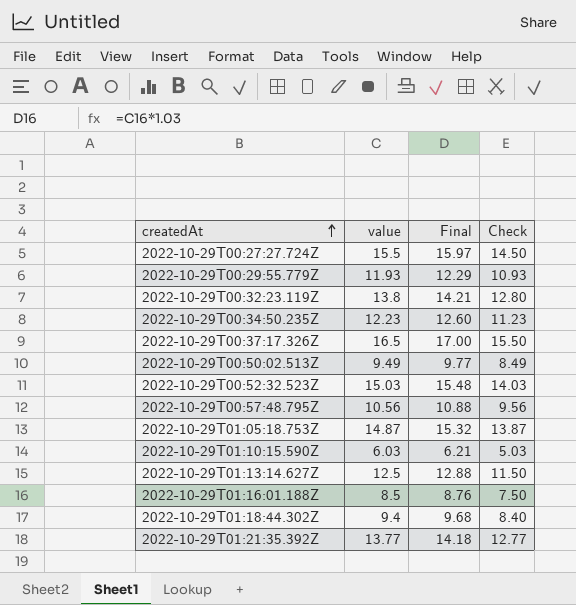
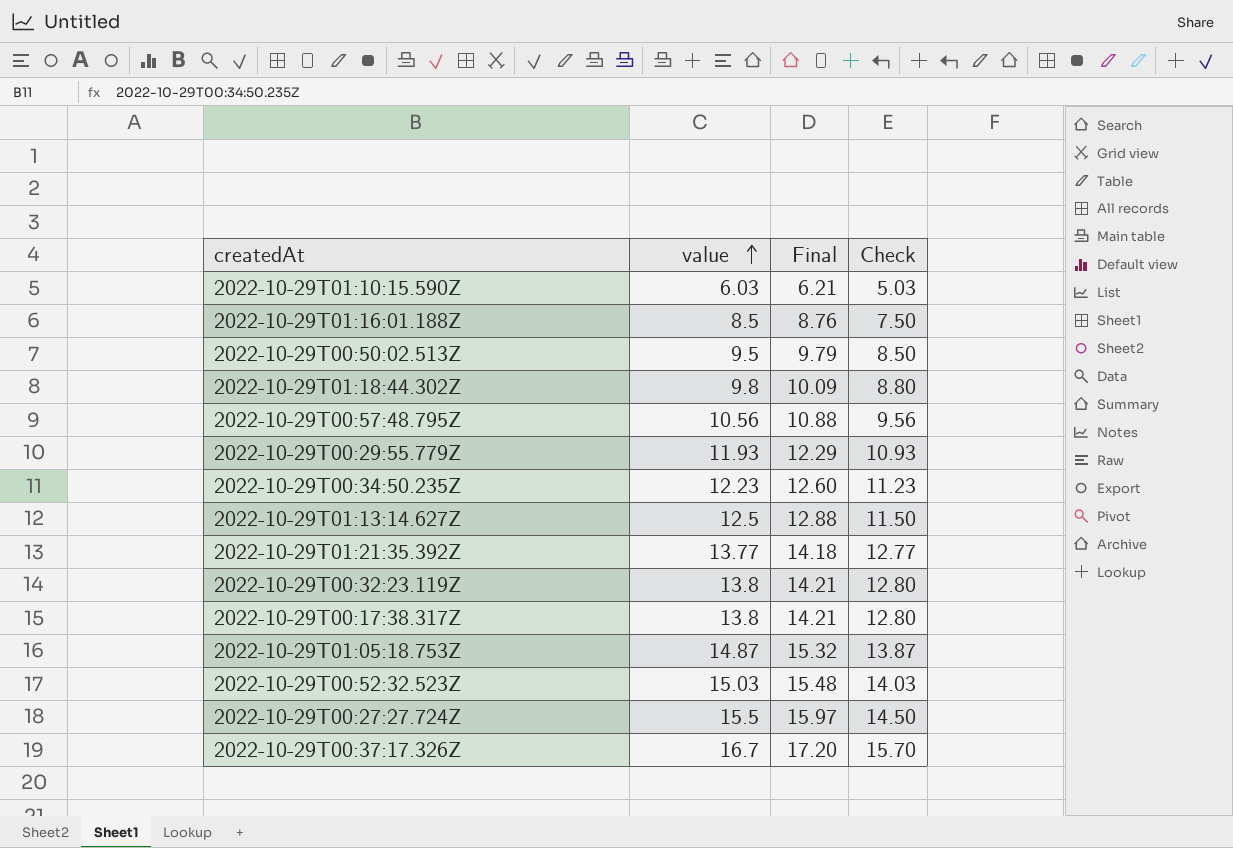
row order: createdAt ascending -> value ascending
2022-10-29T00:50:02.513Z | value: 9.49 -> 9.5
2022-10-29T00:50:02.513Z | Final: 9.77 -> 9.79
2022-10-29T00:50:02.513Z | Check: 8.49 -> 8.50
2022-10-29T01:18:44.302Z | value: 9.4 -> 9.8
2022-10-29T01:18:44.302Z | Final: 9.68 -> 10.09
2022-10-29T01:18:44.302Z | Check: 8.40 -> 8.80
row 2022-10-29T00:17:38.317Z: none -> 13.8 | 14.21 | 12.80
2022-10-29T00:37:17.326Z | value: 16.5 -> 16.7
2022-10-29T00:37:17.326Z | Final: 17.00 -> 17.20
2022-10-29T00:37:17.326Z | Check: 15.50 -> 15.70

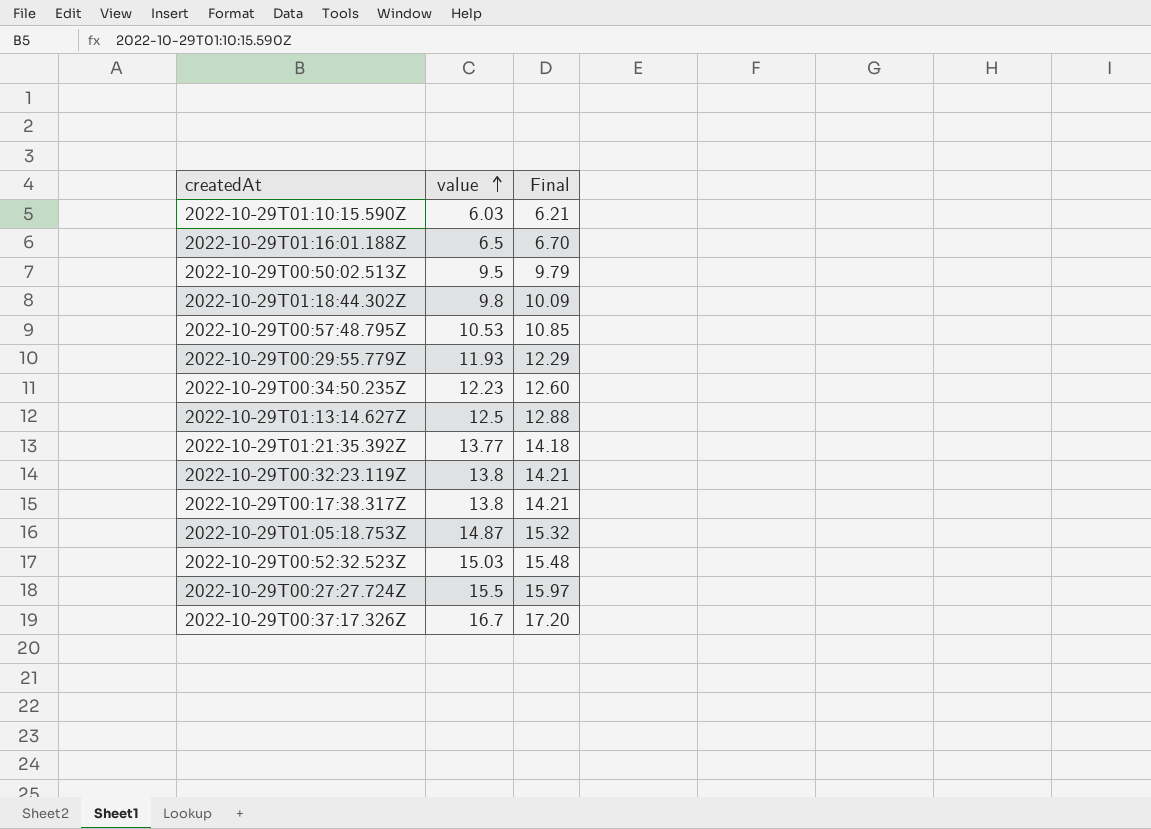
column Check | formula: [value] - 1 -> none
2022-10-29T01:16:01.188Z | value: 8.5 -> 6.5
2022-10-29T01:16:01.188Z | Final: 8.76 -> 6.70
2022-10-29T00:57:48.795Z | value: 10.56 -> 10.53
2022-10-29T00:57:48.795Z | Final: 10.88 -> 10.85

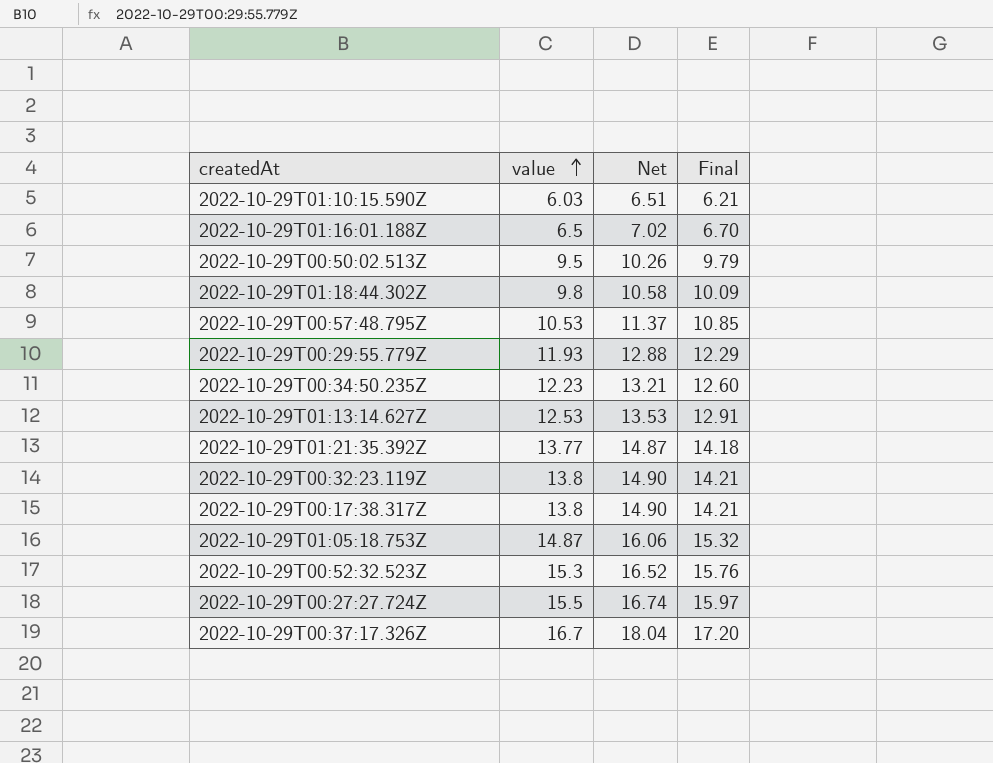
column Net | formula: none -> [value] * 1.08
2022-10-29T01:13:14.627Z | value: 12.5 -> 12.53
2022-10-29T01:13:14.627Z | Final: 12.88 -> 12.91
2022-10-29T00:52:32.523Z | value: 15.03 -> 15.3
2022-10-29T00:52:32.523Z | Final: 15.48 -> 15.76

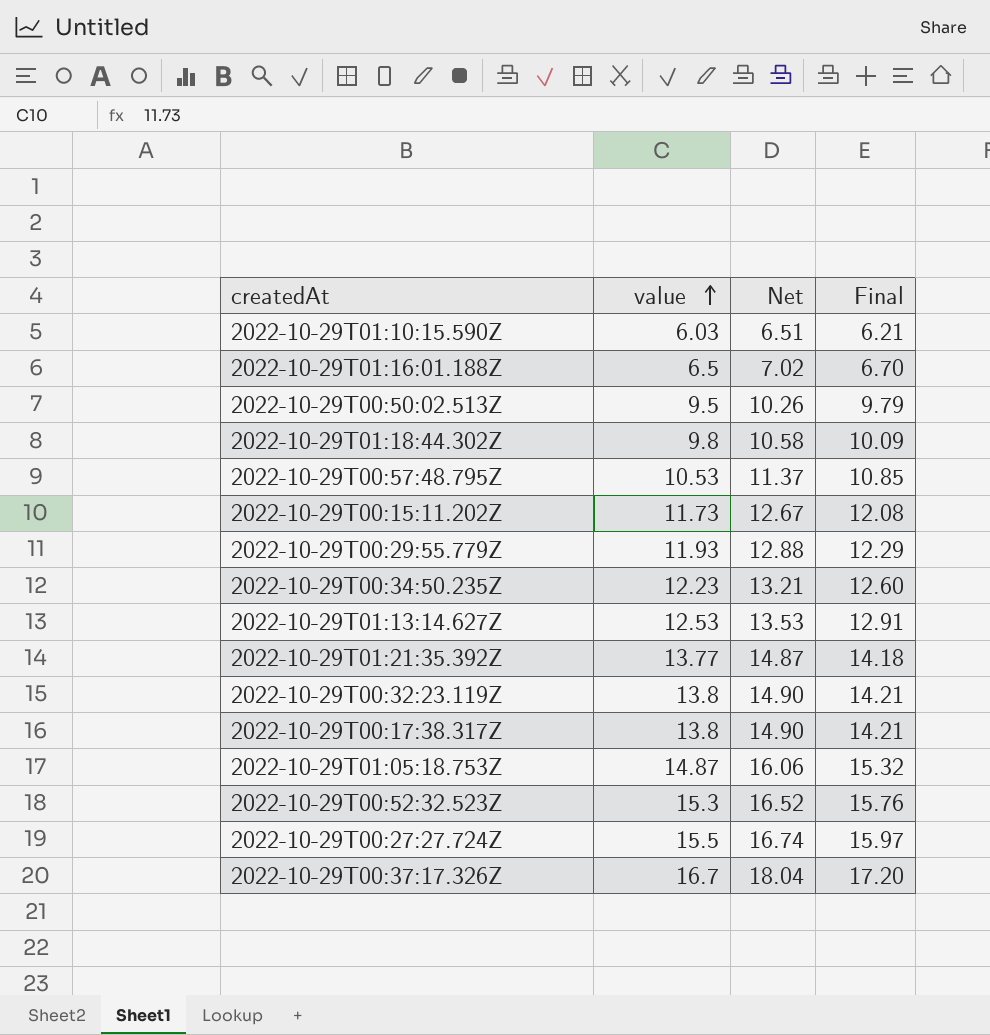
row 2022-10-29T00:15:11.202Z: none -> 11.73 | 12.67 | 12.08

